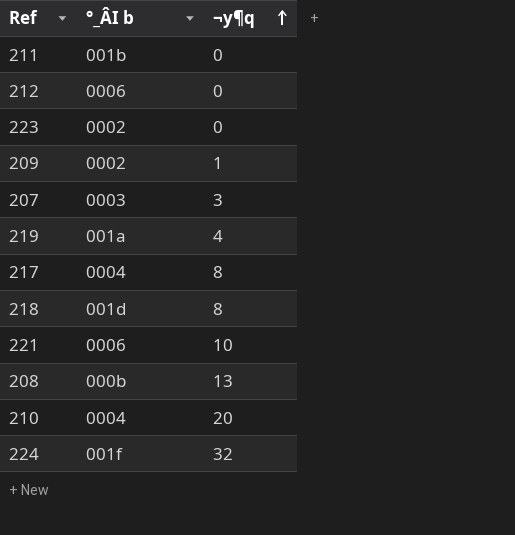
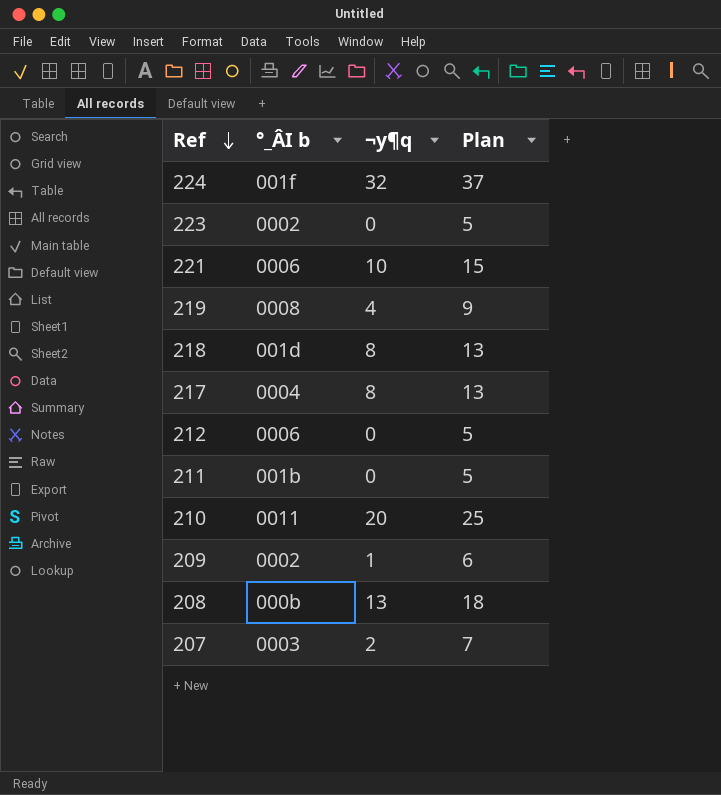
row order: ¬y¶q ascending -> Ref descending
column Plan | formula: none -> [¬y¶q] + 5
219 | °_ÂI b: 001a -> 0008
210 | °_ÂI b: 0004 -> 0011
207 | ¬y¶q: 3 -> 2

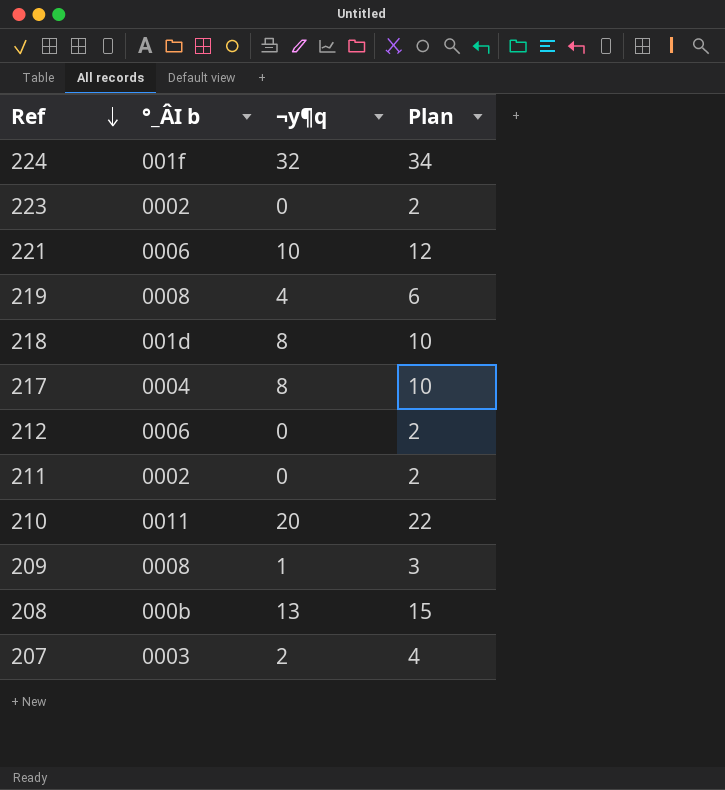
column Plan | formula: [¬y¶q] + 5 -> [¬y¶q] + 2
211 | °_ÂI b: 001b -> 0002
209 | °_ÂI b: 0002 -> 0008

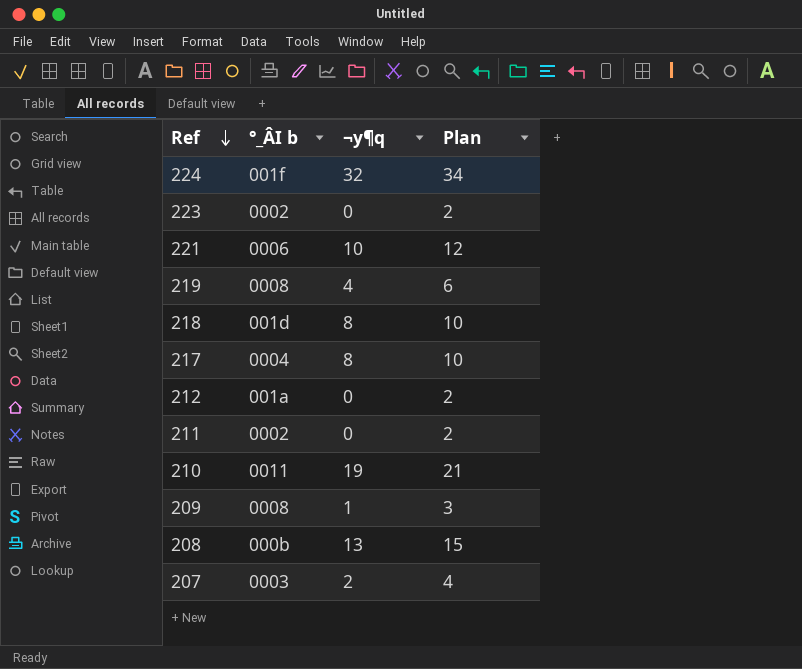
212 | °_ÂI b: 0006 -> 001a
210 | ¬y¶q: 20 -> 19
210 | Plan: 22 -> 21

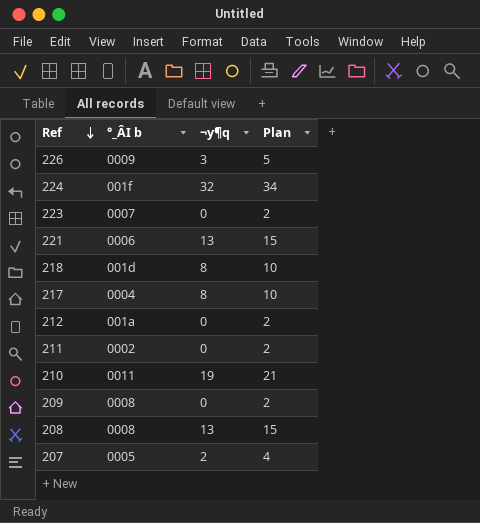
row 219: 0008 | 4 | 6 -> none
row 226: none -> 0009 | 3 | 5
223 | °_ÂI b: 0002 -> 0007
221 | ¬y¶q: 10 -> 13
221 | Plan: 12 -> 15
209 | ¬y¶q: 1 -> 0
209 | Plan: 3 -> 2
208 | °_ÂI b: 000b -> 0008
207 | °_ÂI b: 0003 -> 0005

